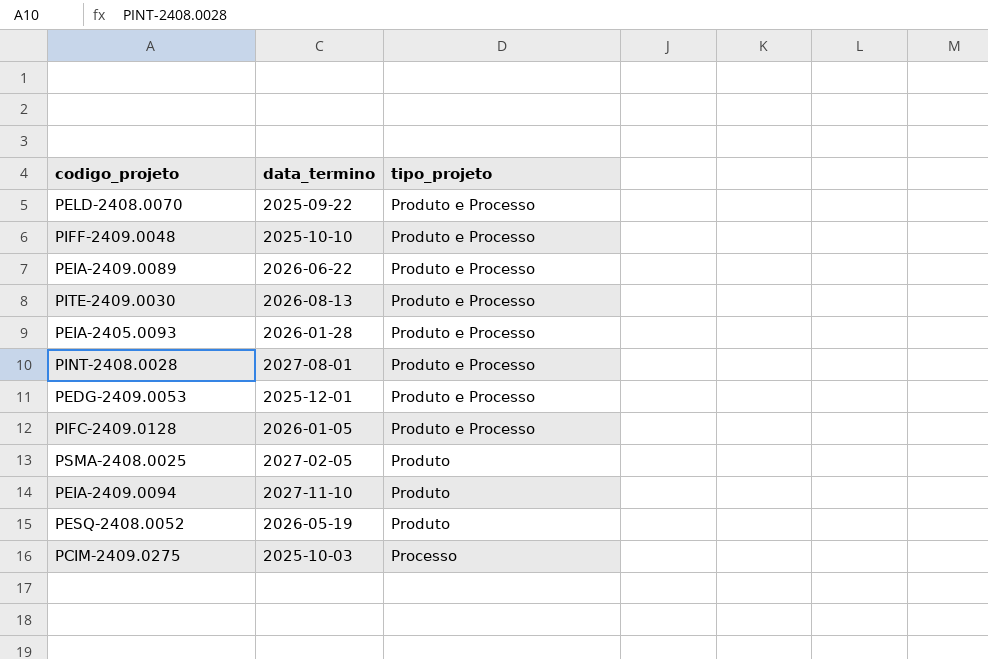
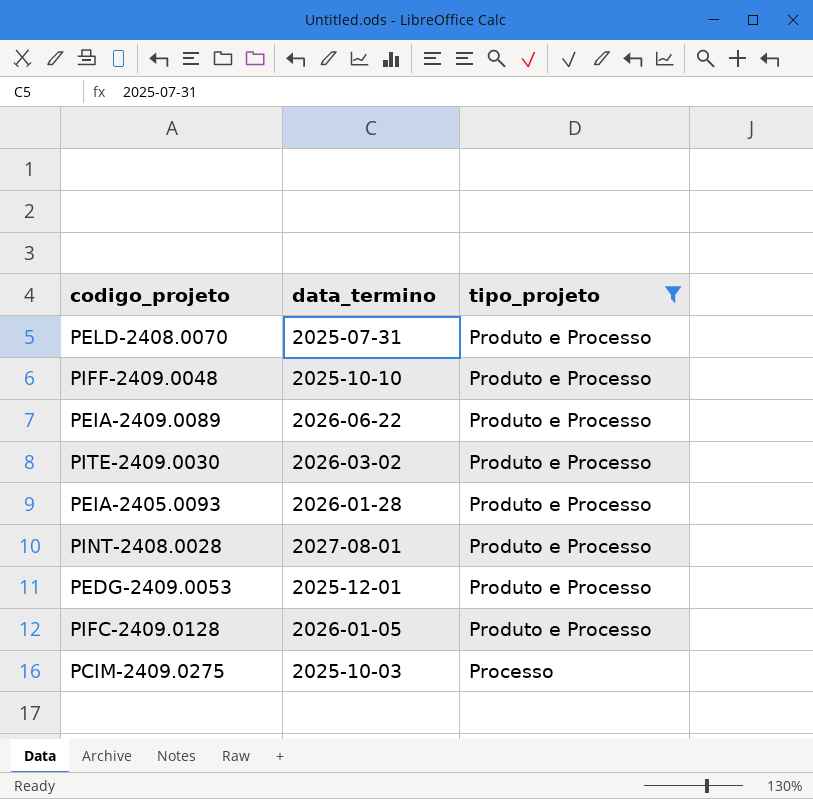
filter: none -> tipo_projeto != Produto
PELD-2408.0070 | data_termino: 2025-09-22 -> 2025-07-31
PITE-2409.0030 | data_termino: 2026-08-13 -> 2026-03-02

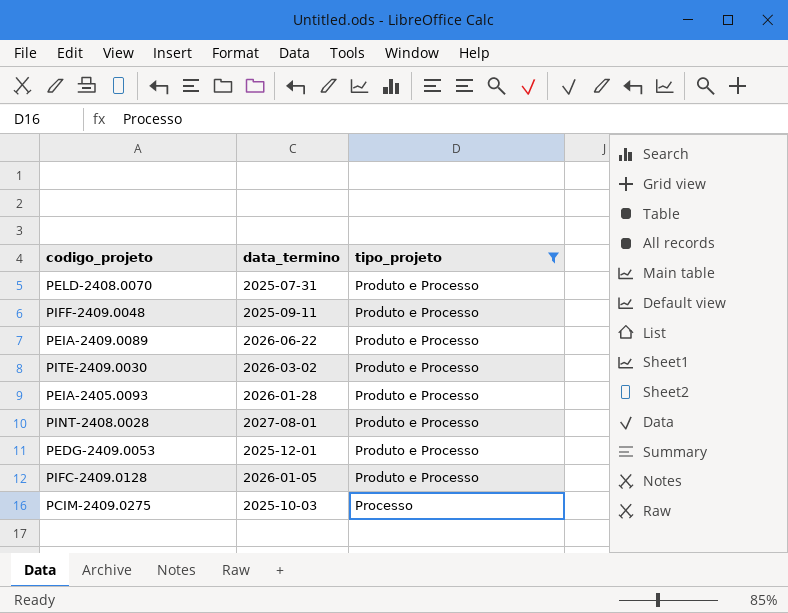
PIFF-2409.0048 | data_termino: 2025-10-10 -> 2025-09-11

